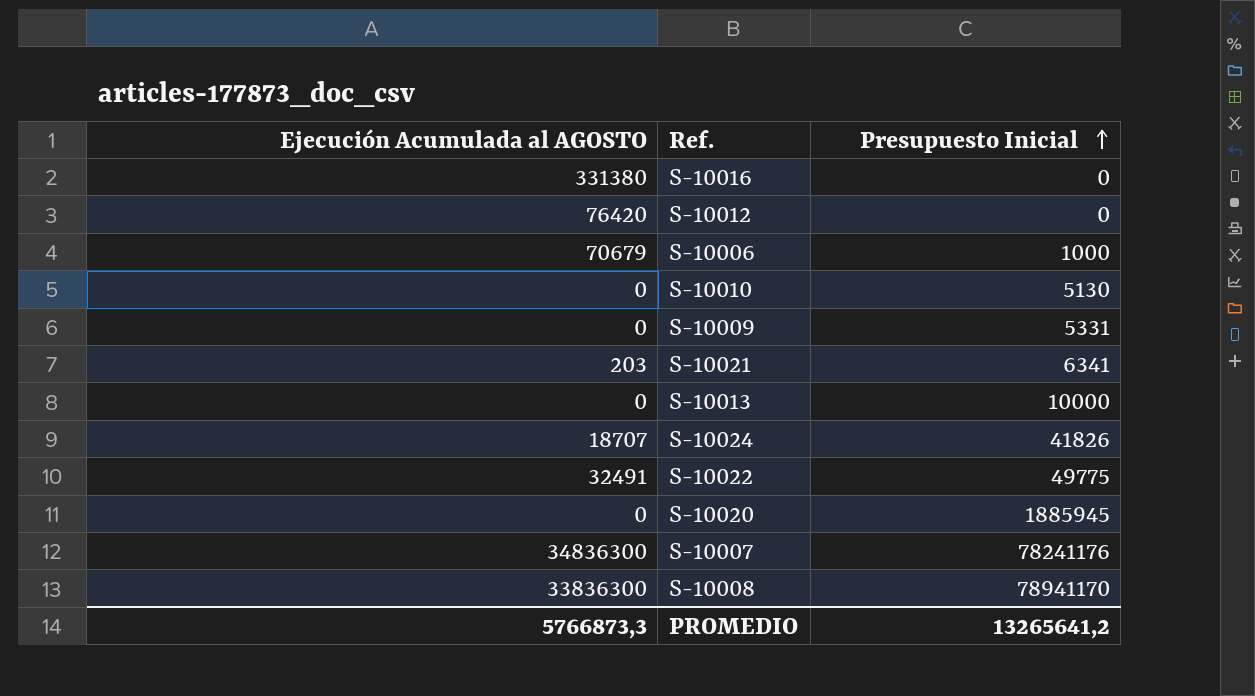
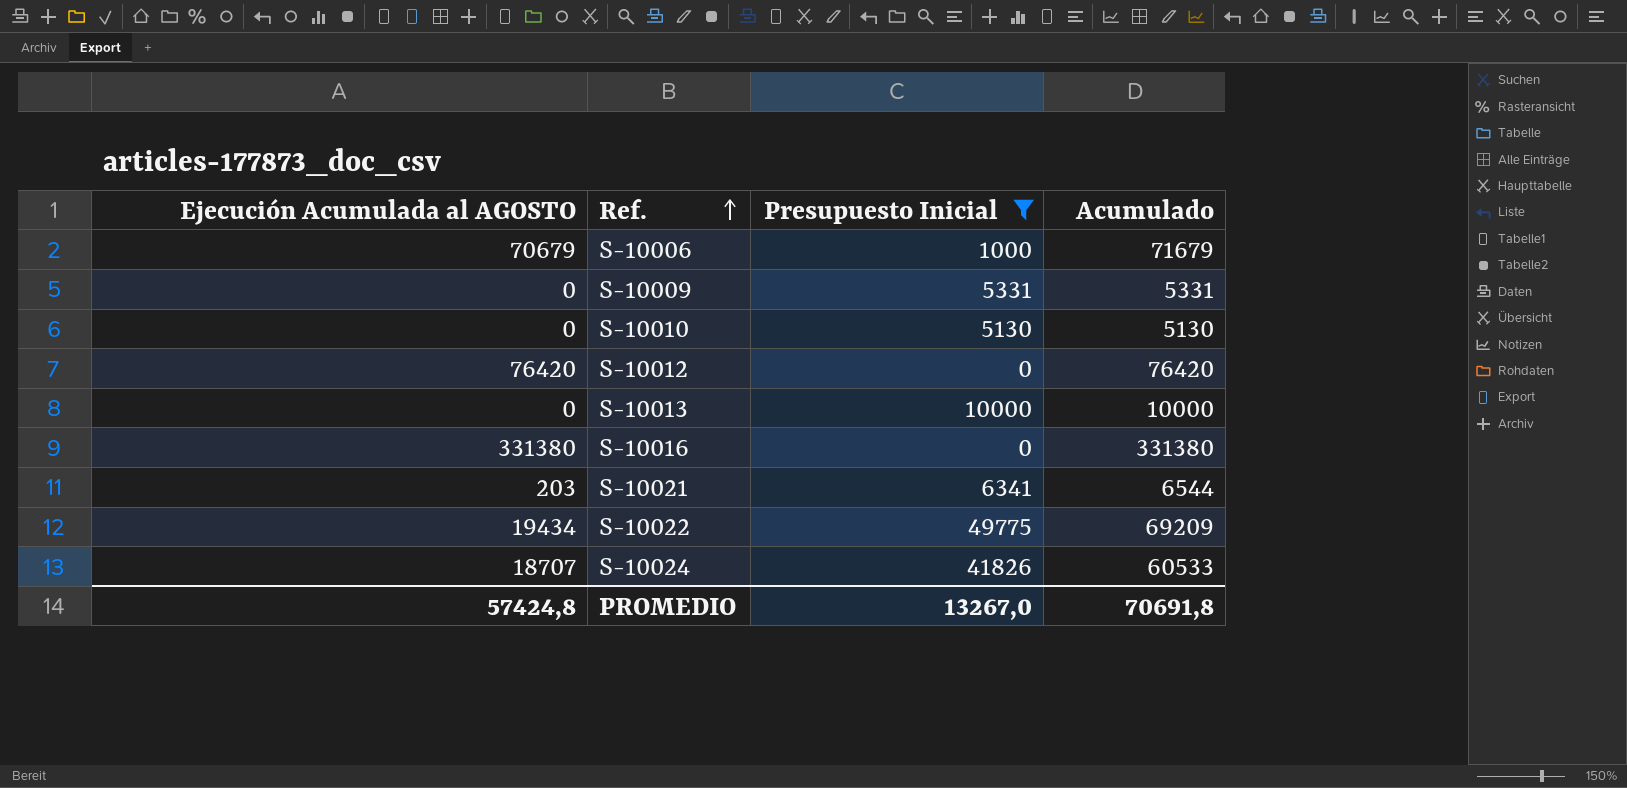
filter: none -> Presupuesto Inicial <= 49775
row order: Presupuesto Inicial ascending -> Ref. ascending
column Acumulado | formula: none -> [Ejecución Acumulada al AGOSTO] + [Presupuesto Inicial]
S-10022 | Ejecución Acumulada al AGOSTO: 32491 -> 19434
PROMEDIO | Ejecución Acumulada al AGOSTO: 5766873,3 -> 57424,8
PROMEDIO | Presupuesto Inicial: 13265641,2 -> 13267,0

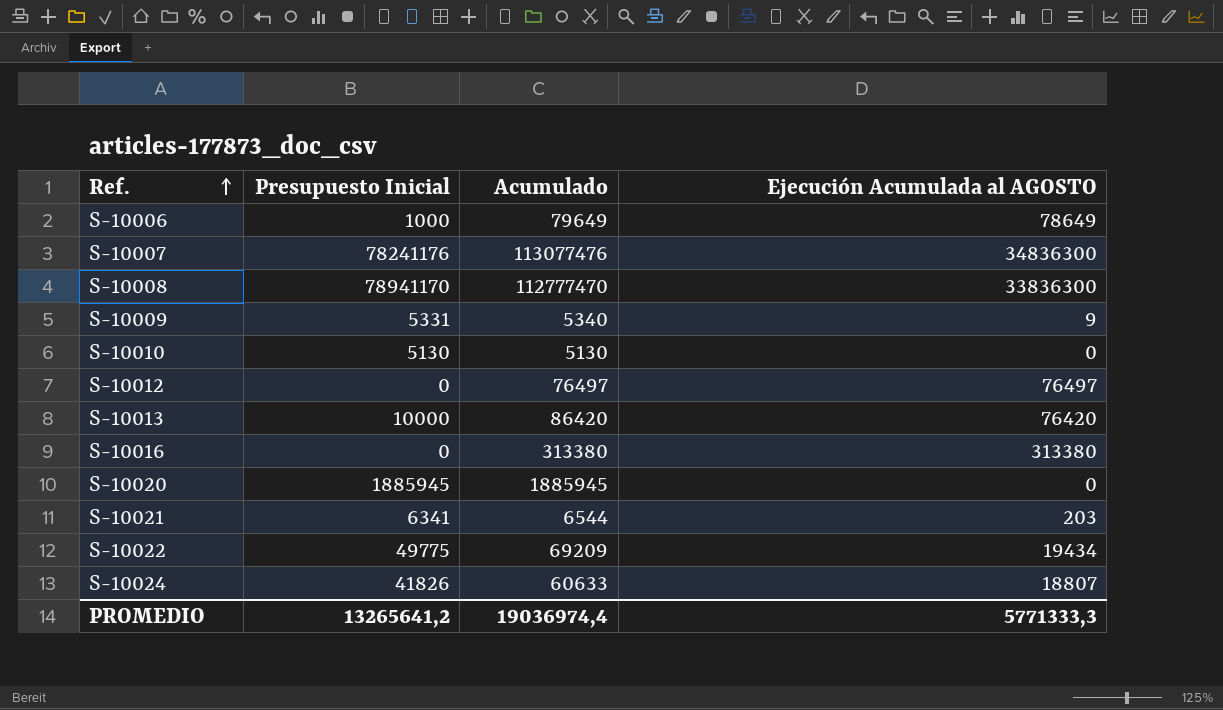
filter: Presupuesto Inicial <= 49775 -> none
column Ejecución Acumulada al AGOSTO | position: 1 -> 4
S-10006 | Acumulado: 71679 -> 79649
S-10006 | Ejecución Acumulada al AGOSTO: 70679 -> 78649
S-10009 | Acumulado: 5331 -> 5340
S-10009 | Ejecución Acumulada al AGOSTO: 0 -> 9
S-10012 | Acumulado: 76420 -> 76497
S-10012 | Ejecución Acumulada al AGOSTO: 76420 -> 76497
S-10013 | Acumulado: 10000 -> 86420
S-10013 | Ejecución Acumulada al AGOSTO: 0 -> 76420
S-10016 | Acumulado: 331380 -> 313380
S-10016 | Ejecución Acumulada al AGOSTO: 331380 -> 313380
S-10024 | Acumulado: 60533 -> 60633
S-10024 | Ejecución Acumulada al AGOSTO: 18707 -> 18807
PROMEDIO | Presupuesto Inicial: 13267,0 -> 13265641,2
PROMEDIO | Acumulado: 70691,8 -> 19036974,4
PROMEDIO | Ejecución Acumulada al AGOSTO: 57424,8 -> 5771333,3

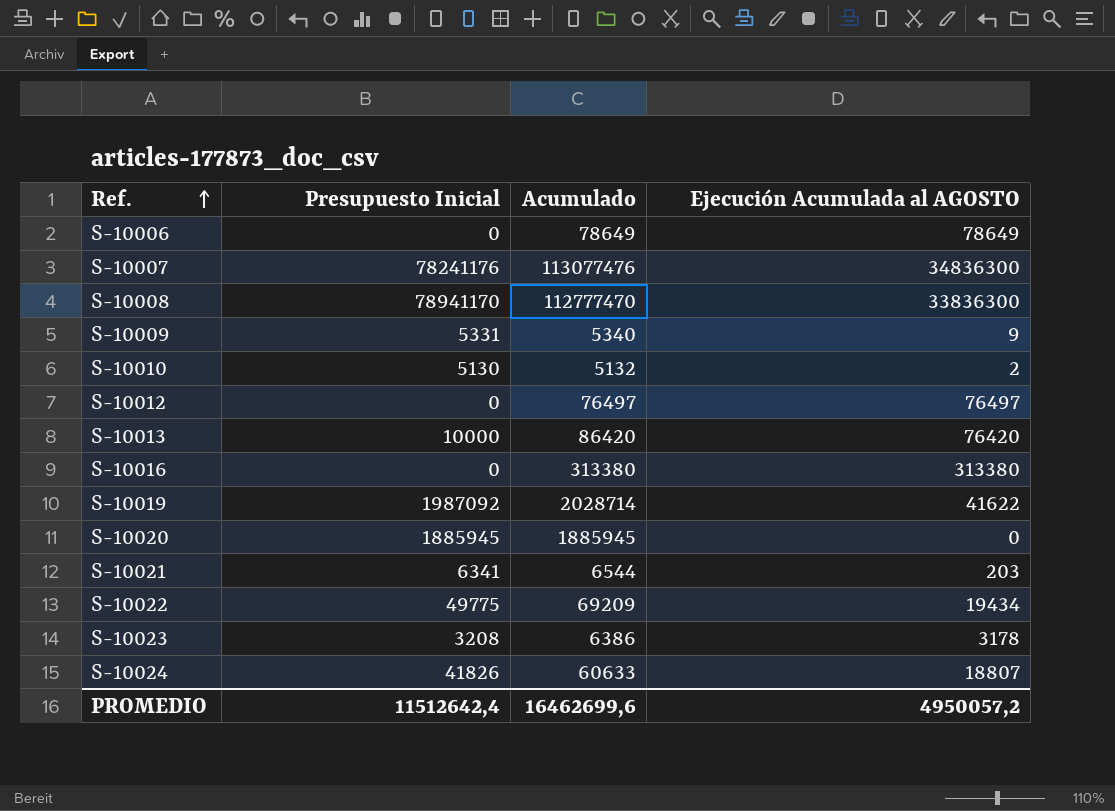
S-10006 | Presupuesto Inicial: 1000 -> 0
S-10006 | Acumulado: 79649 -> 78649
S-10010 | Acumulado: 5130 -> 5132
S-10010 | Ejecución Acumulada al AGOSTO: 0 -> 2
row S-10019: none -> 1987092 | 2028714 | 41622
row S-10023: none -> 3208 | 6386 | 3178
PROMEDIO | Presupuesto Inicial: 13265641,2 -> 11512642,4
PROMEDIO | Acumulado: 19036974,4 -> 16462699,6
PROMEDIO | Ejecución Acumulada al AGOSTO: 5771333,3 -> 4950057,2

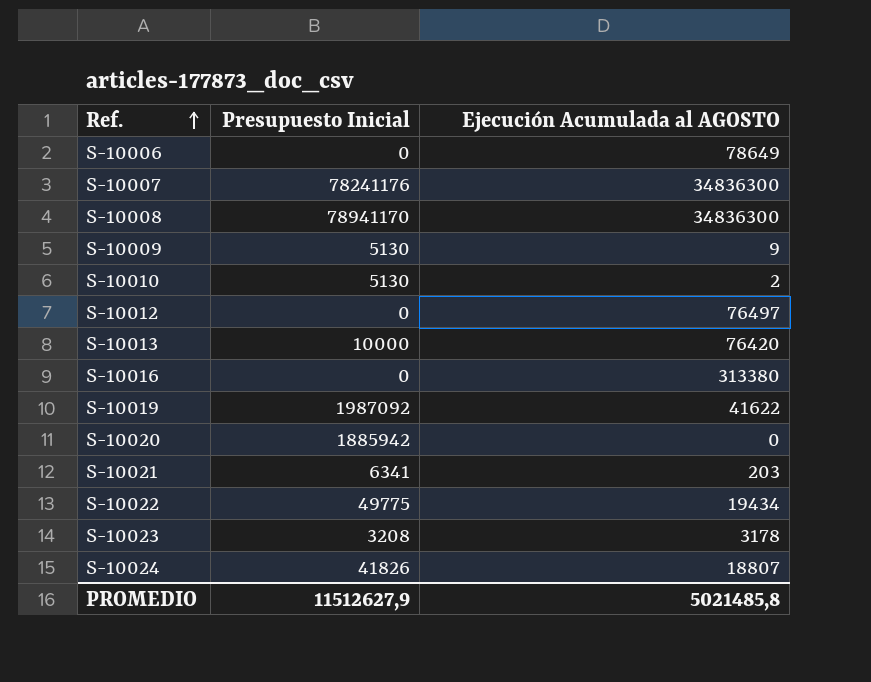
column Acumulado | formula: [Presupuesto Inicial] + [Ejecución Acumulada al AGOSTO] -> none
S-10008 | Ejecución Acumulada al AGOSTO: 33836300 -> 34836300
S-10009 | Presupuesto Inicial: 5331 -> 5130
S-10020 | Presupuesto Inicial: 1885945 -> 1885942
PROMEDIO | Presupuesto Inicial: 11512642,4 -> 11512627,9
PROMEDIO | Ejecución Acumulada al AGOSTO: 4950057,2 -> 5021485,8

